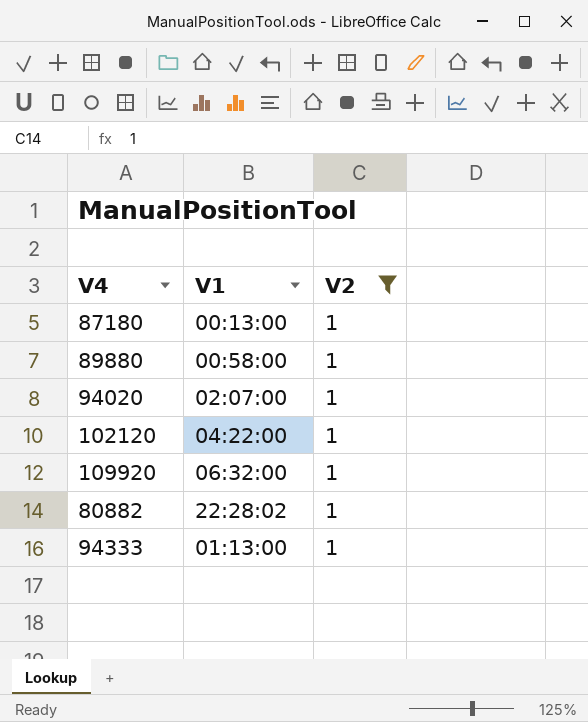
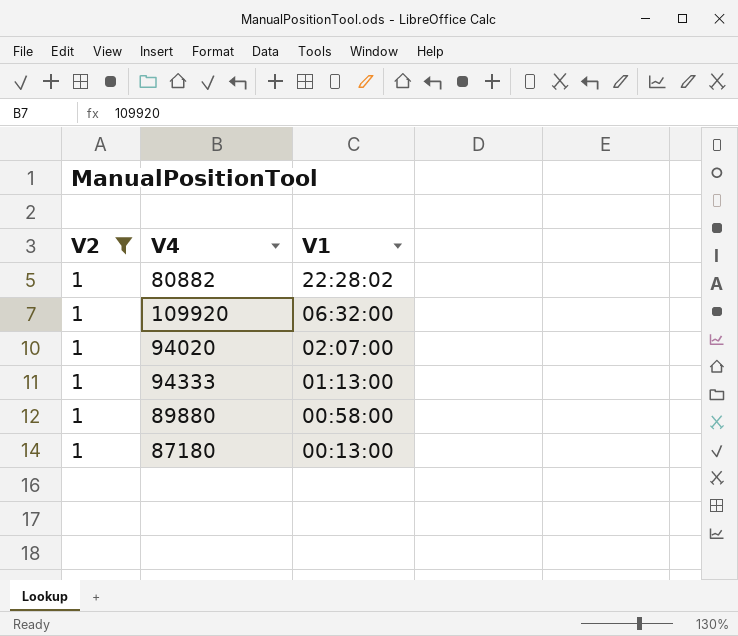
row order: none -> V1 descending
column V2 | position: 3 -> 1
row 102120: 04:22:00 | 1 -> none

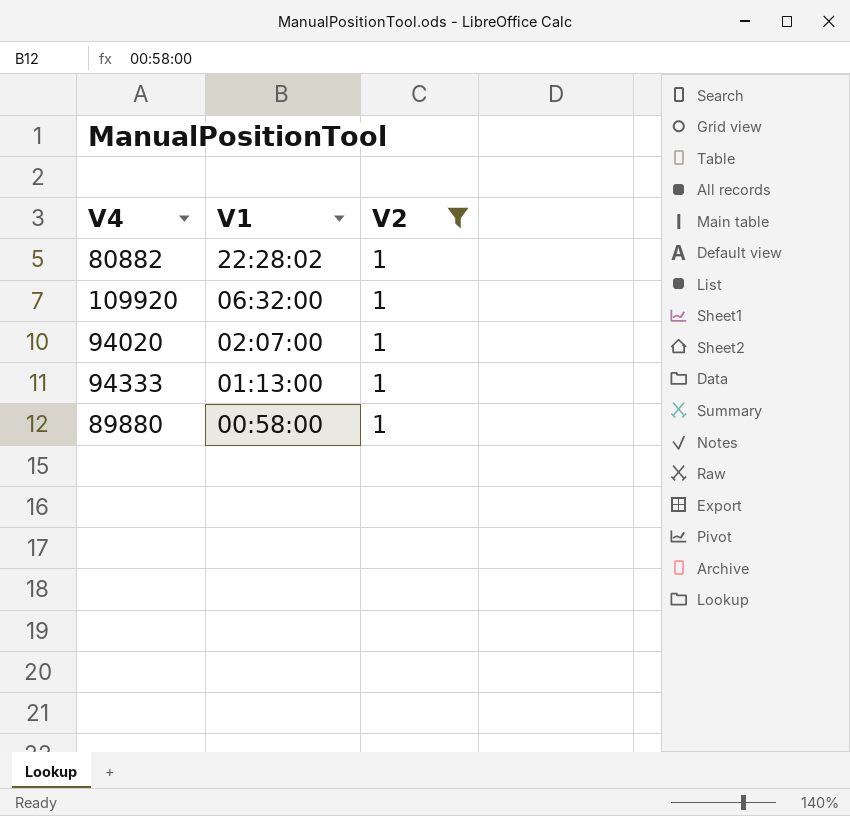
column V2 | position: 1 -> 3
row 87180: 1 | 00:13:00 -> none

